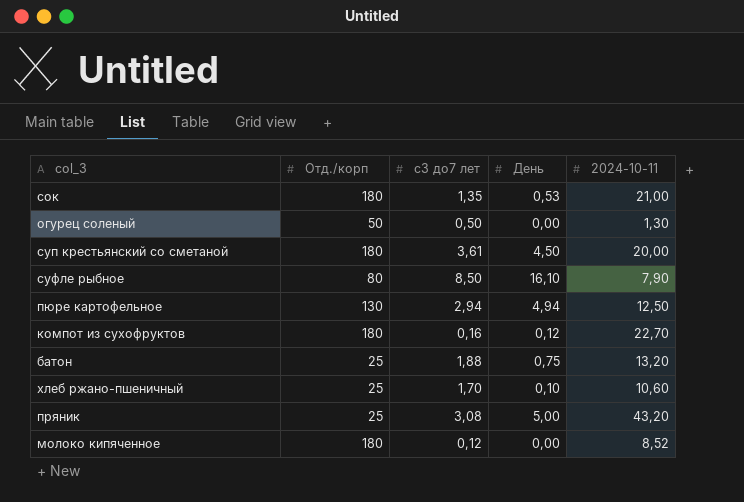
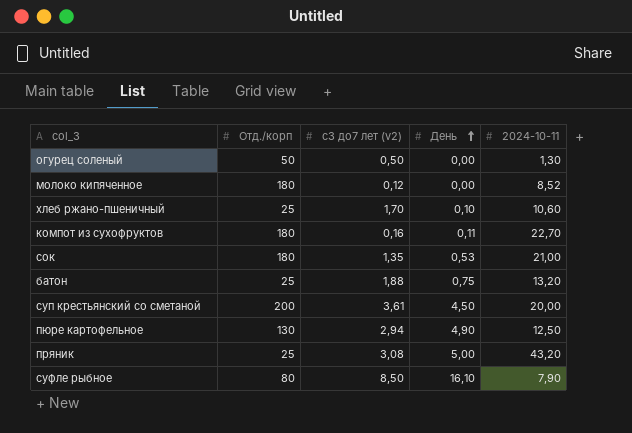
row order: none -> День ascending
column name: с3 до7 лет -> с3 до7 лет (v2)
компот из сухофруктов | День: 0,12 -> 0,11
суп крестьянский со сметаной | Отд./корп: 180 -> 200
пюре картофельное | День: 4,94 -> 4,90

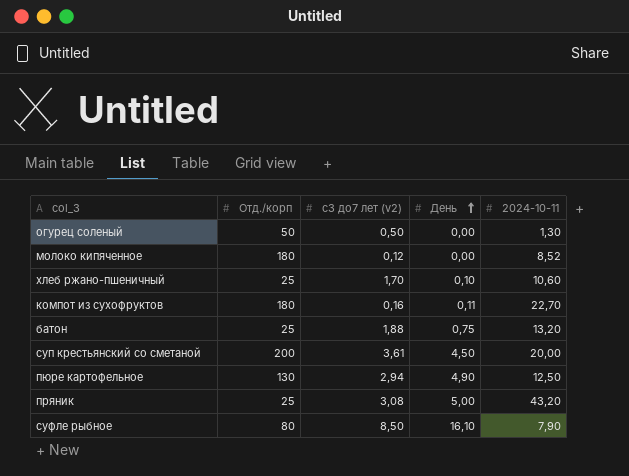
row cок: 180 | 1,35 | 0,53 | 21,00 -> none

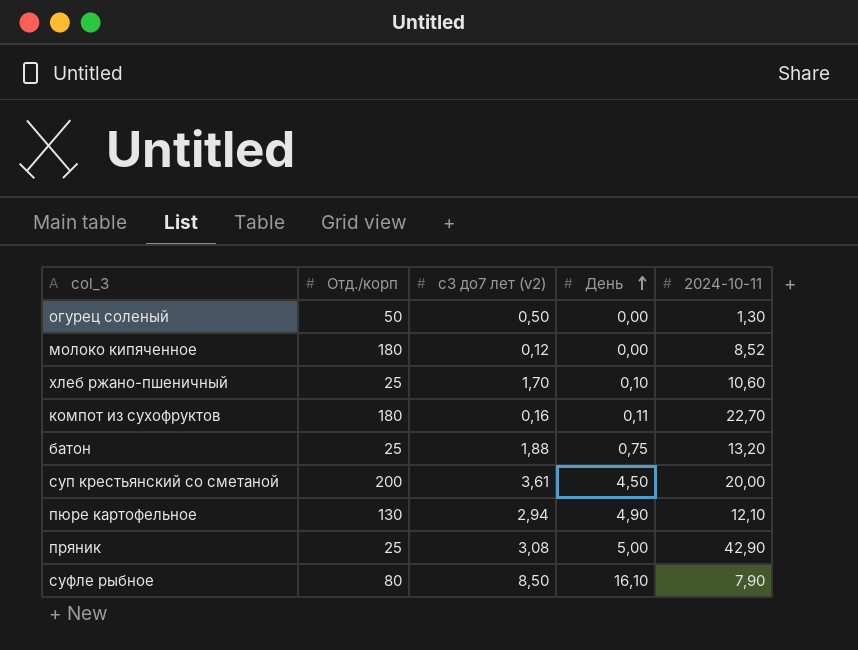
пюре картофельное | 2024-10-11: 12,50 -> 12,10
пряник | 2024-10-11: 43,20 -> 42,90

